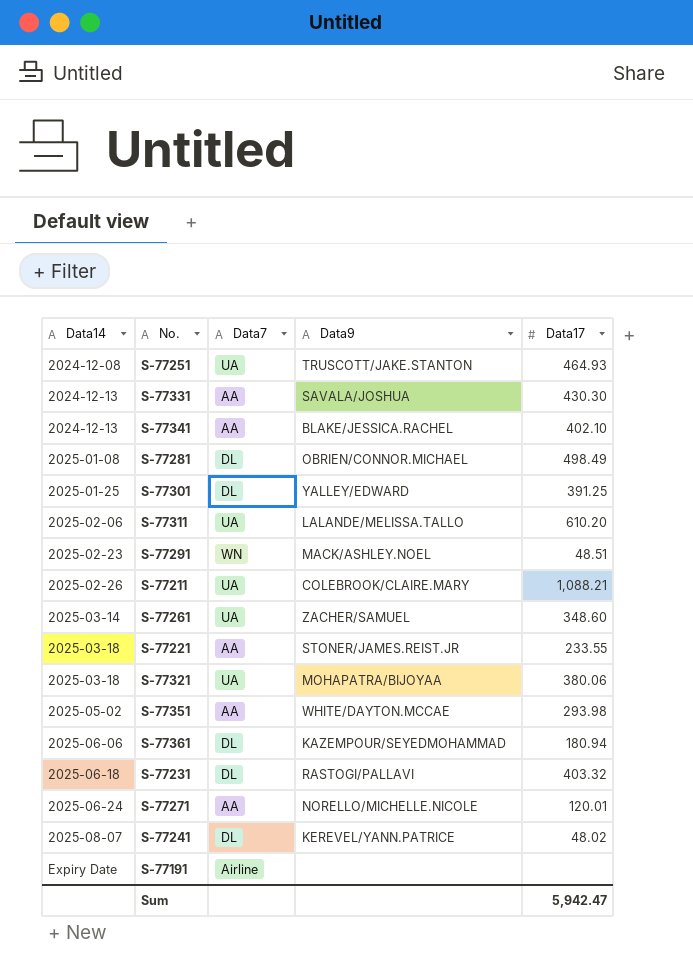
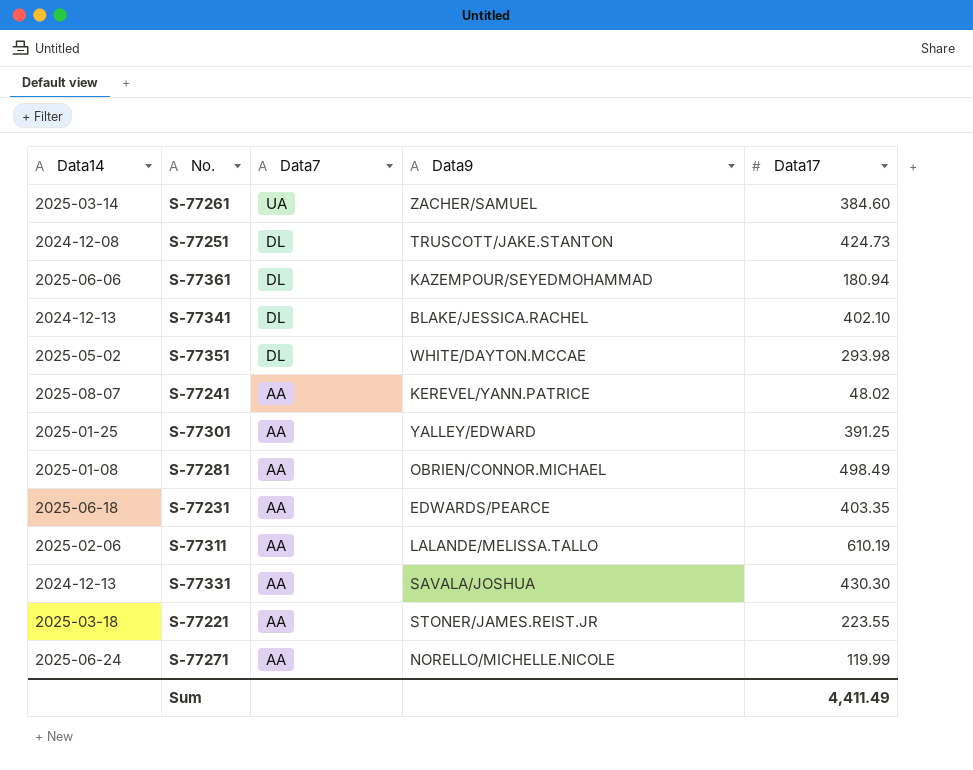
row order: Data14 ascending -> Data7 descending
row S-77291: 2025-02-23 | WN | MACK/ASHLEY.NOEL | 48.51 -> none
row S-77211: 2025-02-26 | UA | COLEBROOK/CLAIRE.MARY | 1,088.21 -> none
row S-77321: 2025-03-18 | UA | MOHAPATRA/BIJOYAA | 380.06 -> none
row S-77191: Expiry Date | Airline | none | none -> none
S-77261 | Data17: 348.60 -> 384.60
S-77251 | Data7: UA -> DL
S-77251 | Data17: 464.93 -> 424.73
S-77341 | Data7: AA -> DL
S-77351 | Data7: AA -> DL
S-77241 | Data7: DL -> AA
S-77301 | Data7: DL -> AA
S-77281 | Data7: DL -> AA
S-77231 | Data7: DL -> AA
S-77231 | Data9: RASTOGI/PALLAVI -> EDWARDS/PEARCE
S-77231 | Data17: 403.32 -> 403.35
S-77311 | Data7: UA -> AA
S-77311 | Data17: 610.20 -> 610.19
S-77221 | Data17: 233.55 -> 223.55
S-77271 | Data17: 120.01 -> 119.99
Sum | Data17: 5,942.47 -> 4,411.49

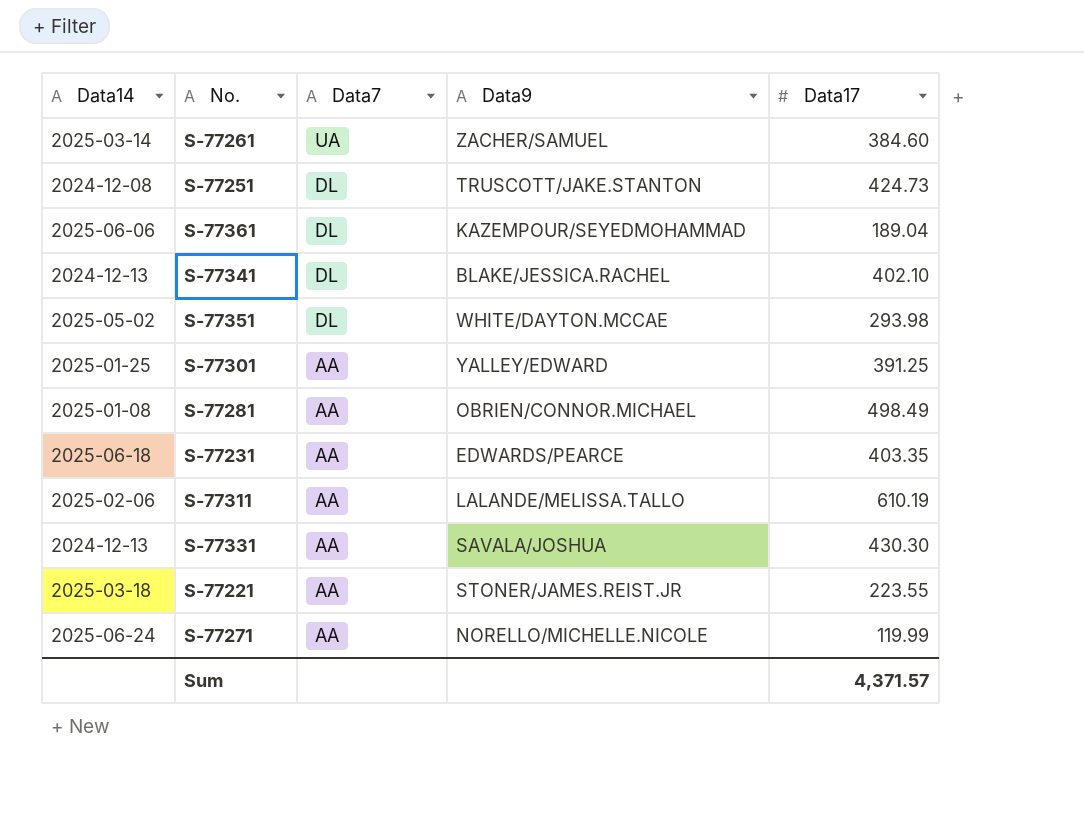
row S-77241: 2025-08-07 | AA | KEREVEL/YANN.PATRICE | 48.02 -> none
S-77361 | Data17: 180.94 -> 189.04
Sum | Data17: 4,411.49 -> 4,371.57

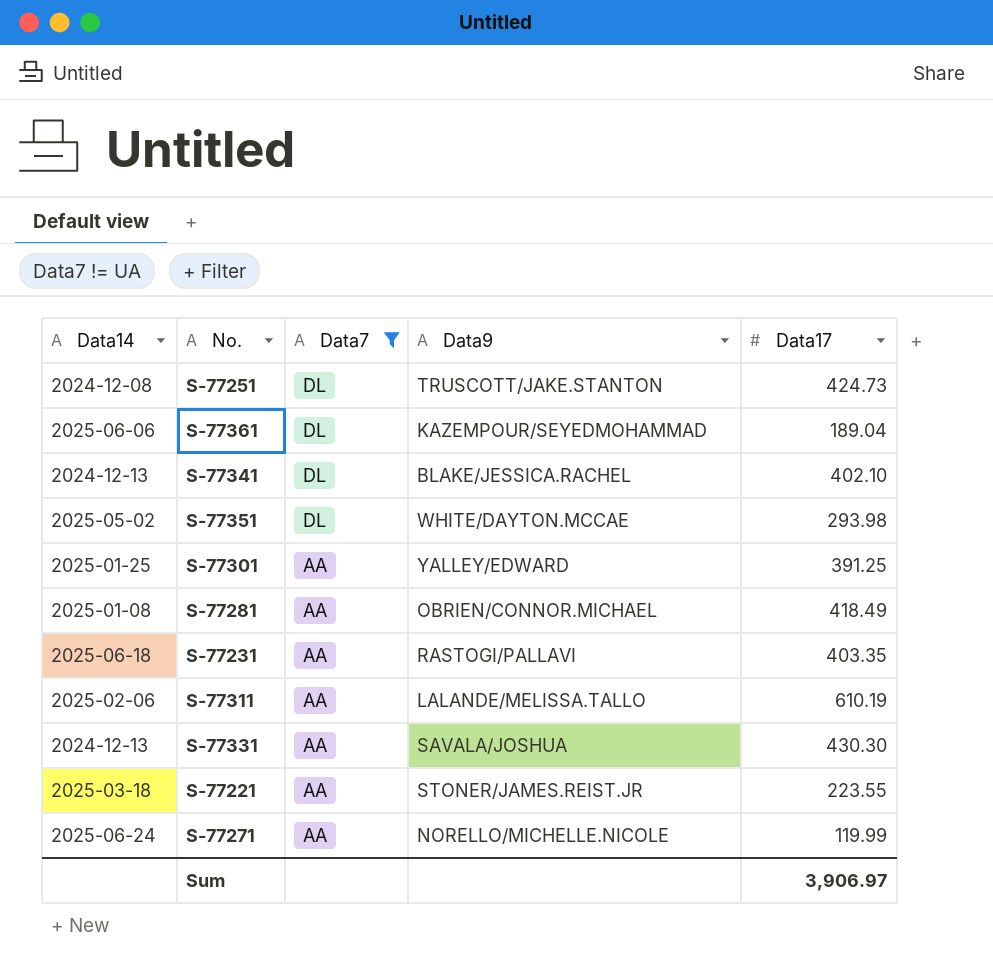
filter: none -> Data7 != UA
S-77281 | Data17: 498.49 -> 418.49
S-77231 | Data9: EDWARDS/PEARCE -> RASTOGI/PALLAVI
Sum | Data17: 4,371.57 -> 3,906.97

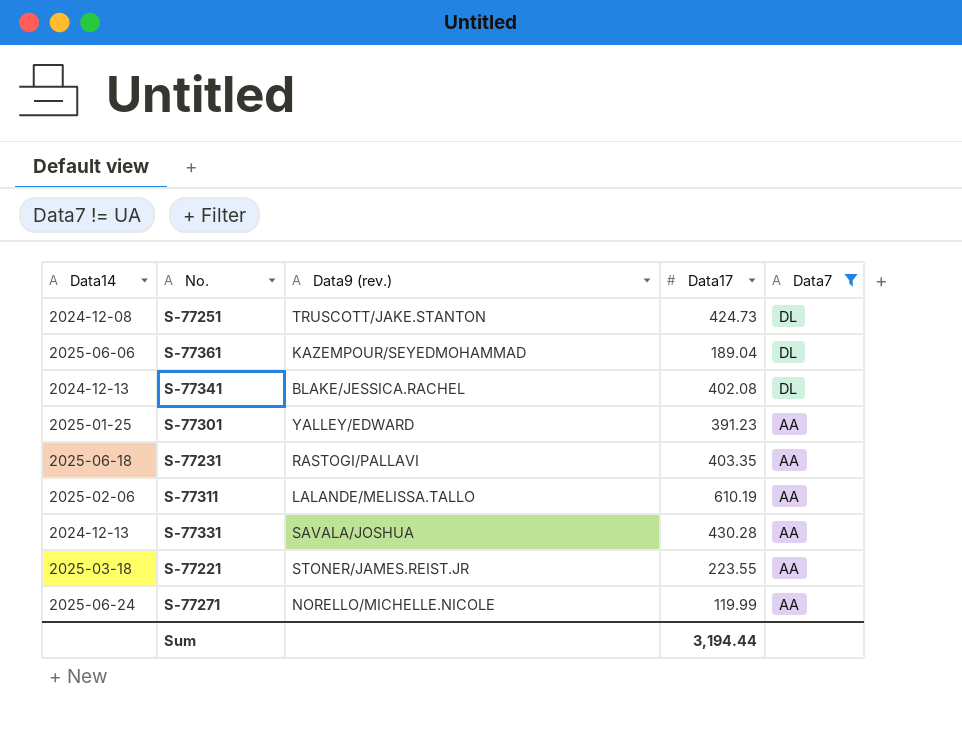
column name: Data9 -> Data9 (rev.)
column Data7 | position: 3 -> 5
row S-77351: 2025-05-02 | DL | WHITE/DAYTON.MCCAE | 293.98 -> none
row S-77281: 2025-01-08 | AA | OBRIEN/CONNOR.MICHAEL | 418.49 -> none
S-77341 | Data17: 402.10 -> 402.08
S-77301 | Data17: 391.25 -> 391.23
S-77331 | Data17: 430.30 -> 430.28
Sum | Data17: 3,906.97 -> 3,194.44

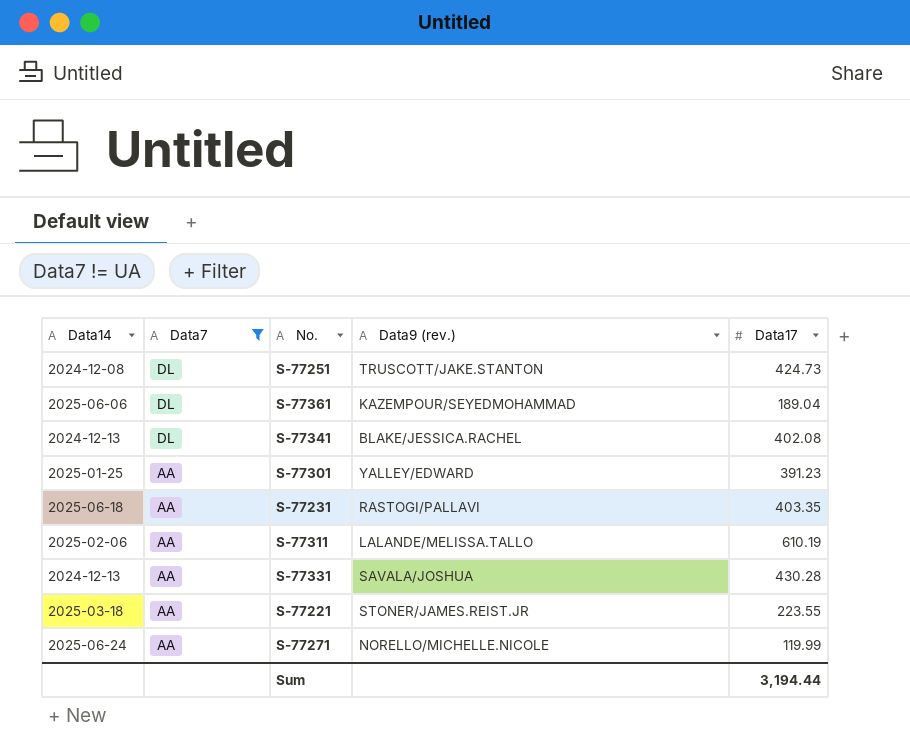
column Data7 | position: 5 -> 2

